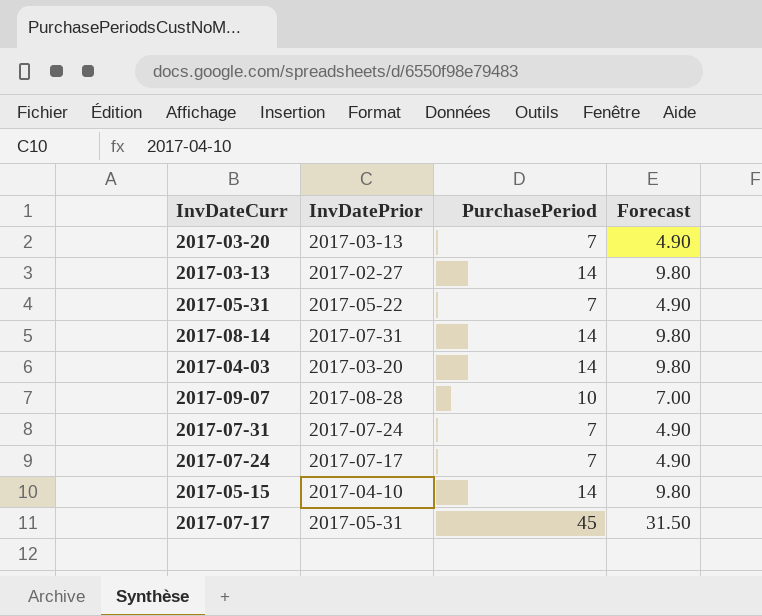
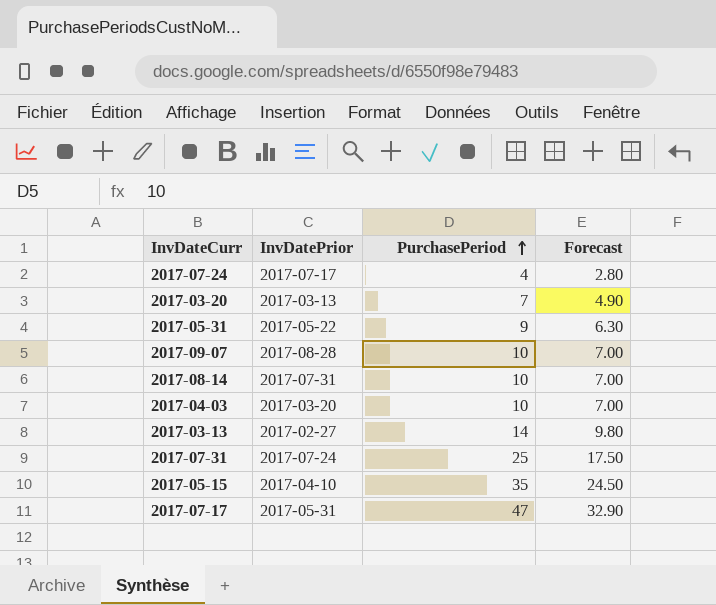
row order: none -> PurchasePeriod ascending
2017-07-24 | PurchasePeriod: 7 -> 4
2017-07-24 | Forecast: 4.90 -> 2.80
2017-05-31 | PurchasePeriod: 7 -> 9
2017-05-31 | Forecast: 4.90 -> 6.30
2017-08-14 | PurchasePeriod: 14 -> 10
2017-08-14 | Forecast: 9.80 -> 7.00
2017-04-03 | PurchasePeriod: 14 -> 10
2017-04-03 | Forecast: 9.80 -> 7.00
2017-07-31 | PurchasePeriod: 7 -> 25
2017-07-31 | Forecast: 4.90 -> 17.50
2017-05-15 | PurchasePeriod: 14 -> 35
2017-05-15 | Forecast: 9.80 -> 24.50
2017-07-17 | PurchasePeriod: 45 -> 47
2017-07-17 | Forecast: 31.50 -> 32.90

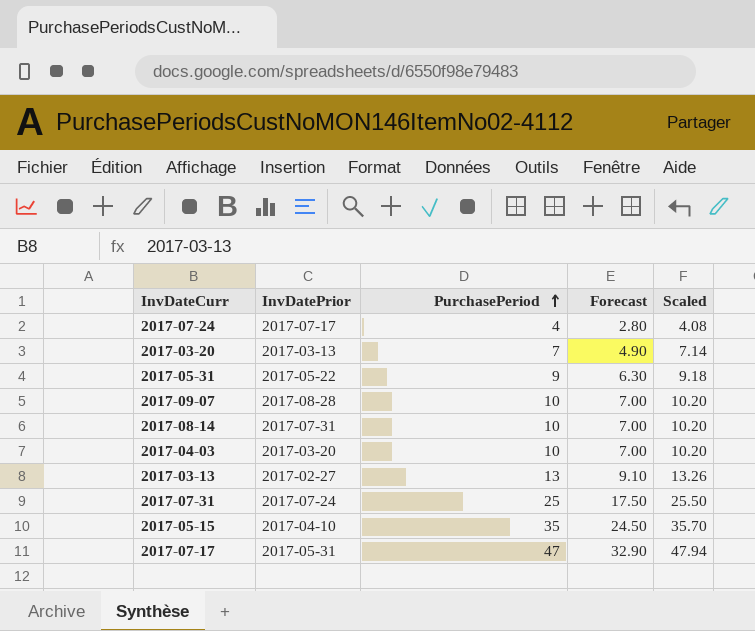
column Scaled | formula: none -> [PurchasePeriod] * 1.02
2017-03-13 | PurchasePeriod: 14 -> 13
2017-03-13 | Forecast: 9.80 -> 9.10

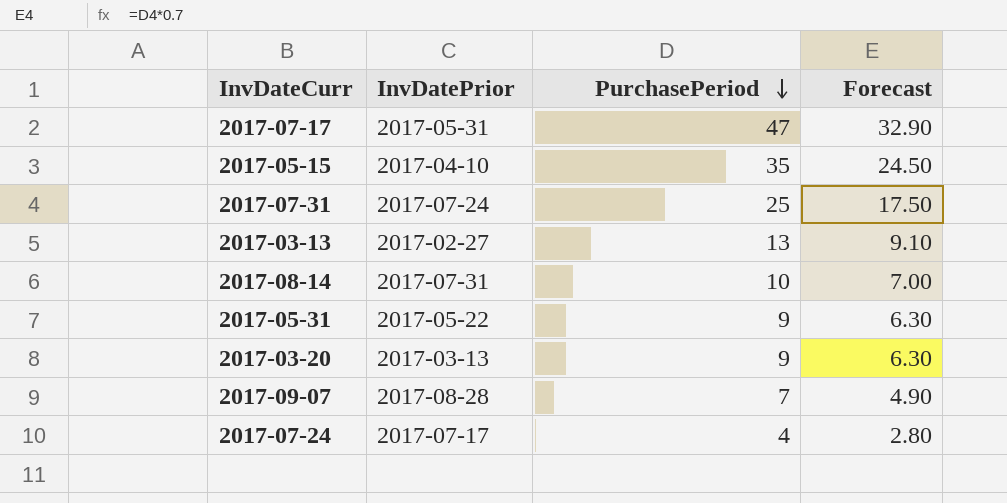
row order: PurchasePeriod ascending -> PurchasePeriod descending
column Scaled | formula: [PurchasePeriod] * 1.02 -> none
row 2017-04-03: 2017-03-20 | 10 | 7.00 | 10.20 -> none
2017-03-20 | PurchasePeriod: 7 -> 9
2017-03-20 | Forecast: 4.90 -> 6.30
2017-09-07 | PurchasePeriod: 10 -> 7
2017-09-07 | Forecast: 7.00 -> 4.90

